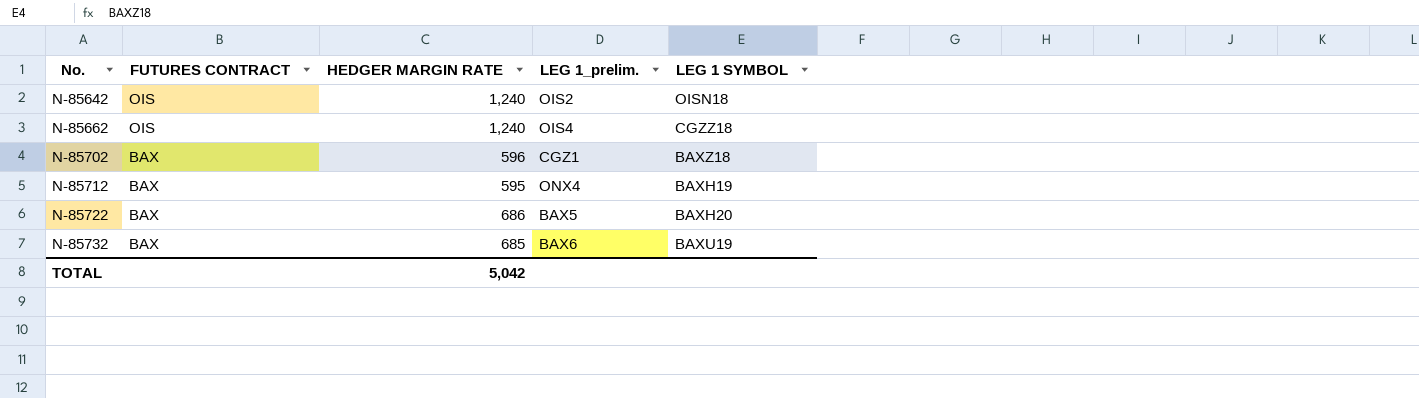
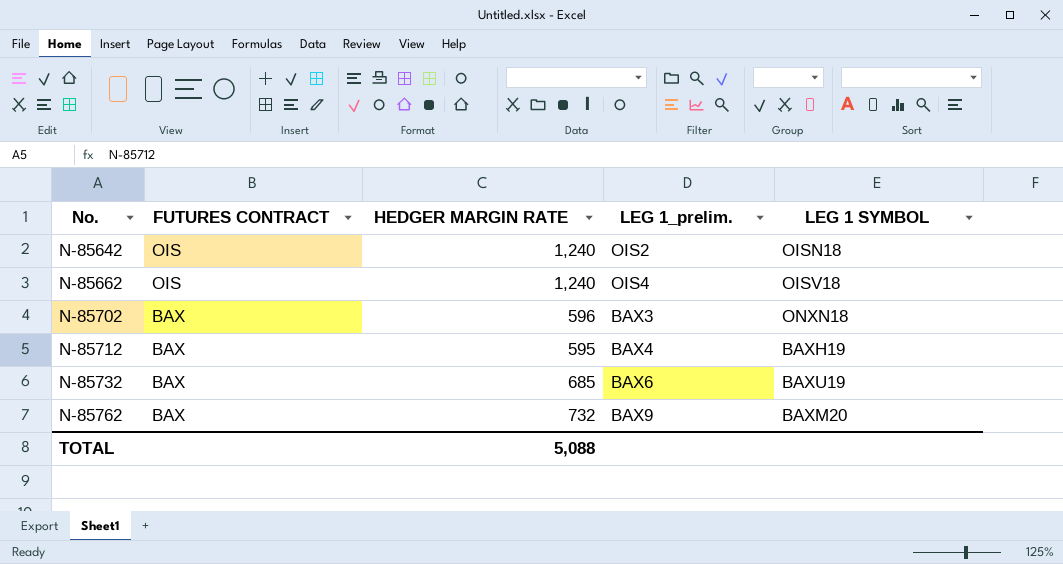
row N-85722: BAX | 686 | BAX5 | BAXH20 -> none
N-85662 | LEG 1 SYMBOL: CGZZ18 -> OISV18
N-85702 | LEG 1_prelim.: CGZ1 -> BAX3
N-85702 | LEG 1 SYMBOL: BAXZ18 -> ONXN18
N-85712 | LEG 1_prelim.: ONX4 -> BAX4
row N-85762: none -> BAX | 732 | BAX9 | BAXM20
TOTAL | HEDGER MARGIN RATE: 5,042 -> 5,088

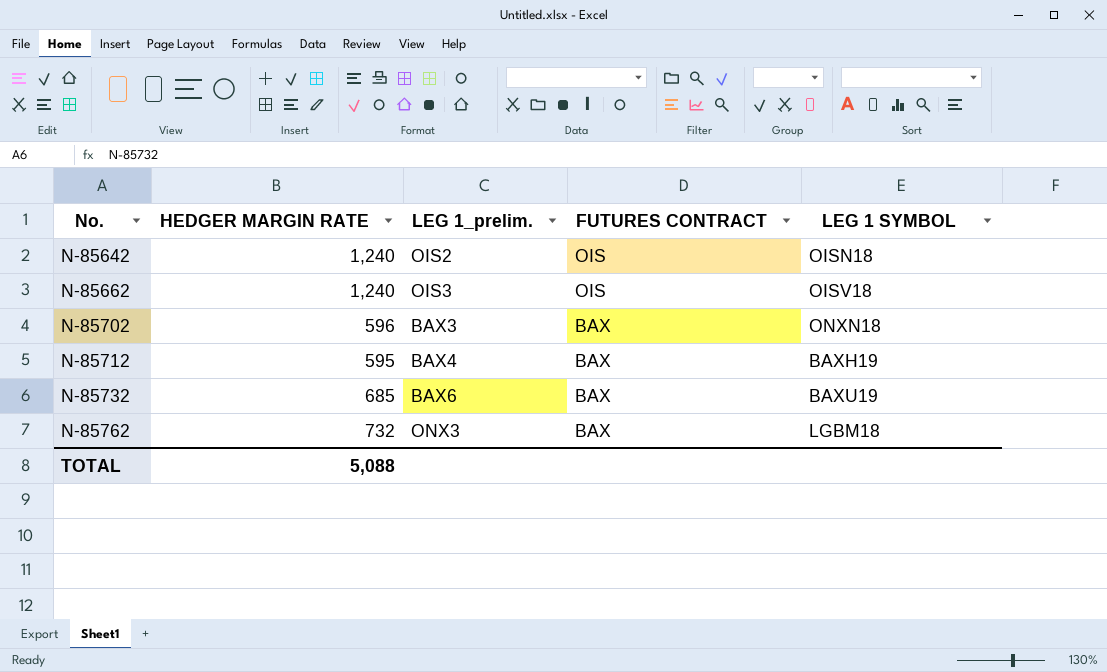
column FUTURES CONTRACT | position: 2 -> 4
N-85662 | LEG 1_prelim.: OIS4 -> OIS3
N-85762 | LEG 1_prelim.: BAX9 -> ONX3
N-85762 | LEG 1 SYMBOL: BAXM20 -> LGBM18

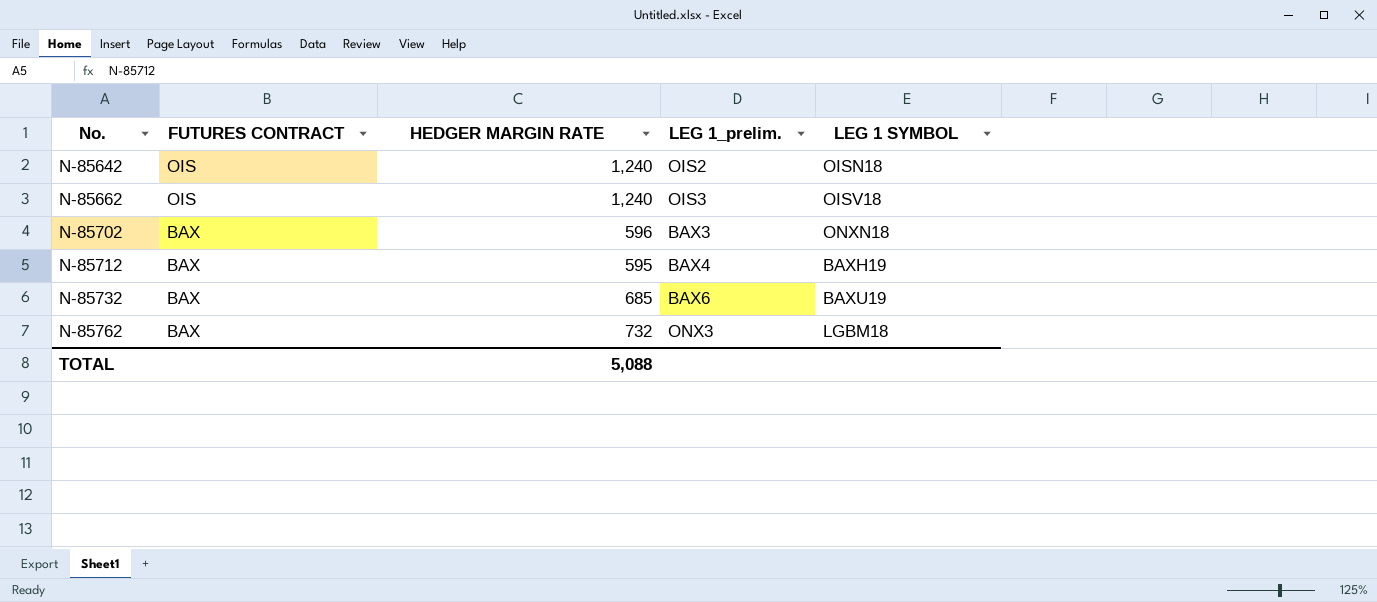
column FUTURES CONTRACT | position: 4 -> 2

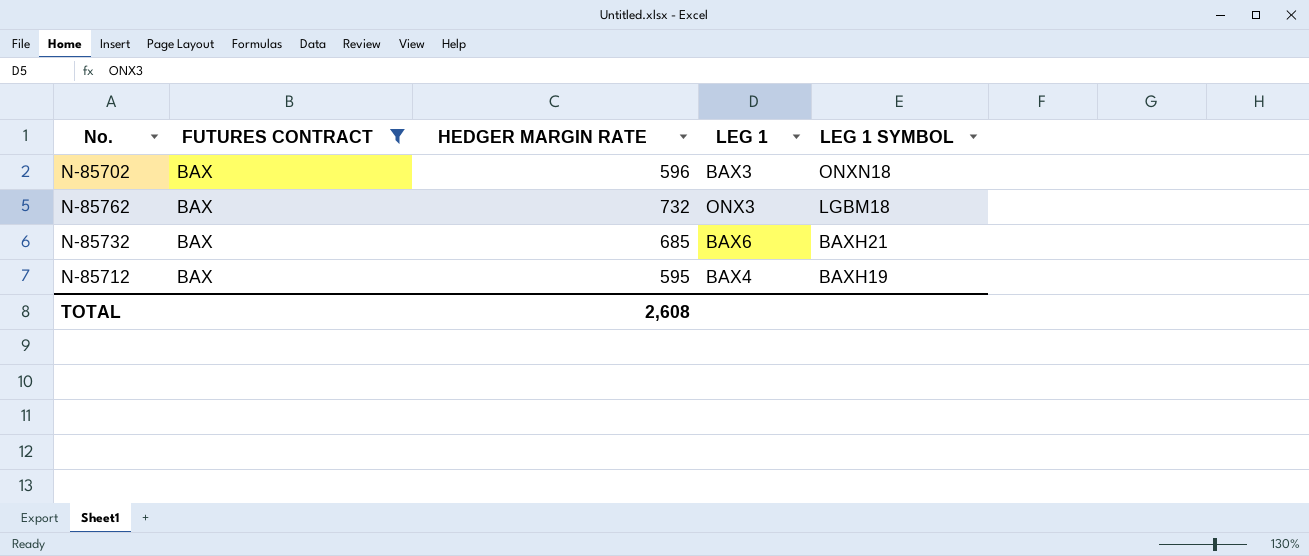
filter: none -> FUTURES CONTRACT = BAX
row order: No. ascending -> LEG 1 SYMBOL descending
column name: LEG 1_prelim. -> LEG 1
N-85732 | LEG 1 SYMBOL: BAXU19 -> BAXH21
TOTAL | HEDGER MARGIN RATE: 5,088 -> 2,608

